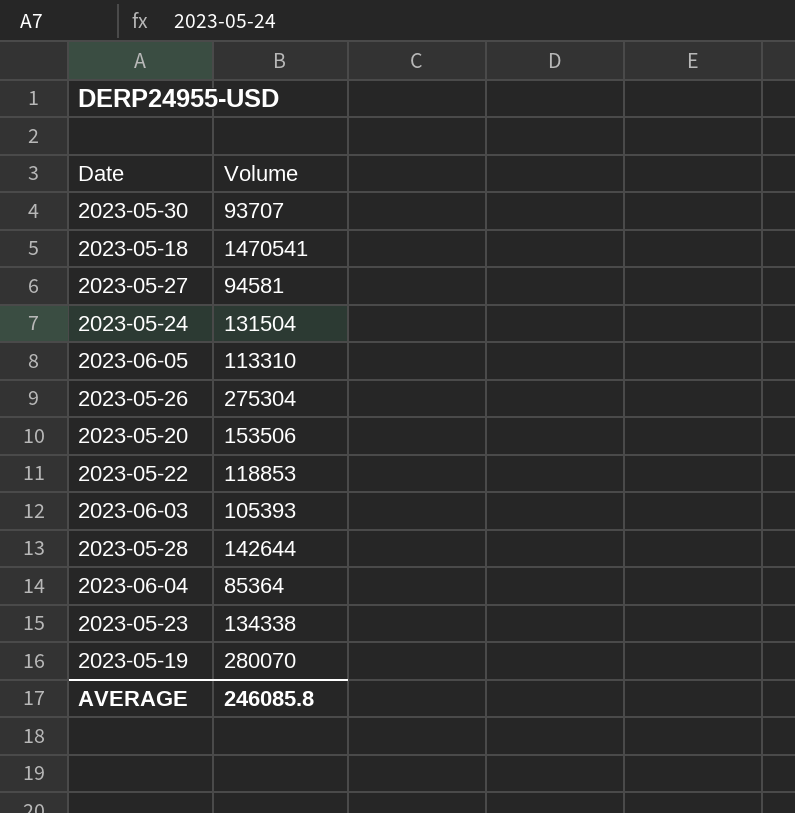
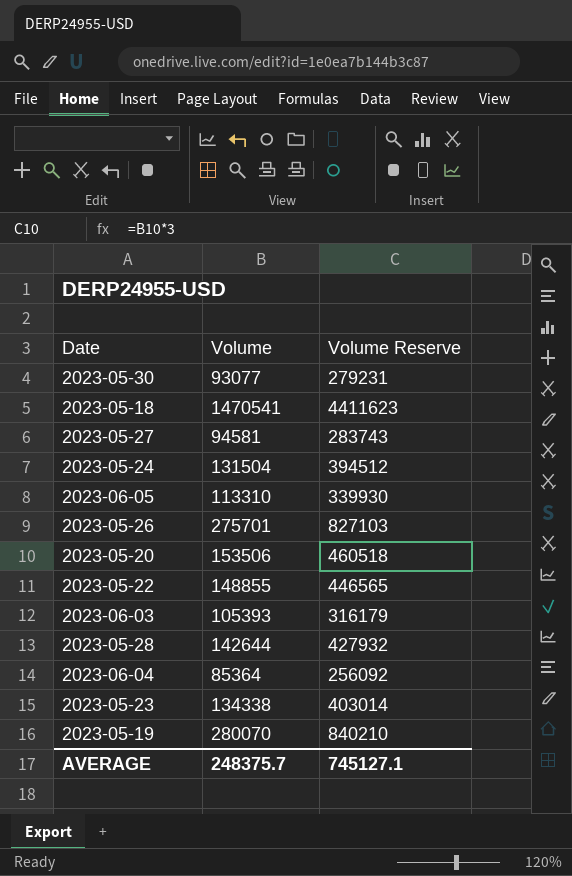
column Volume Reserve | formula: none -> [Volume] * 3
2023-05-30 | Volume: 93707 -> 93077
2023-05-26 | Volume: 275304 -> 275701
2023-05-22 | Volume: 118853 -> 148855
AVERAGE | Volume: 246085.8 -> 248375.7

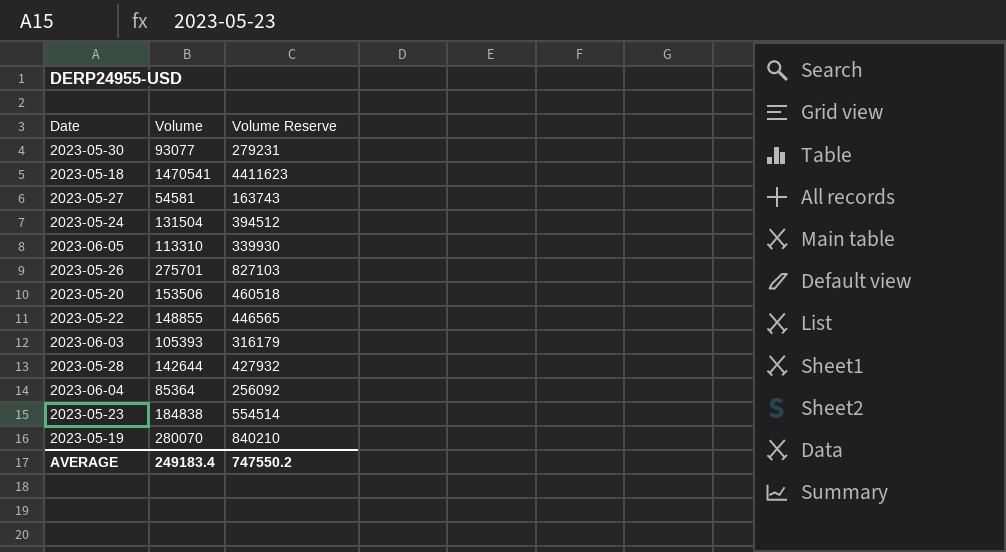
2023-05-27 | Volume: 94581 -> 54581
2023-05-27 | Volume Reserve: 283743 -> 163743
2023-05-23 | Volume: 134338 -> 184838
2023-05-23 | Volume Reserve: 403014 -> 554514
AVERAGE | Volume: 248375.7 -> 249183.4
AVERAGE | Volume Reserve: 745127.1 -> 747550.2

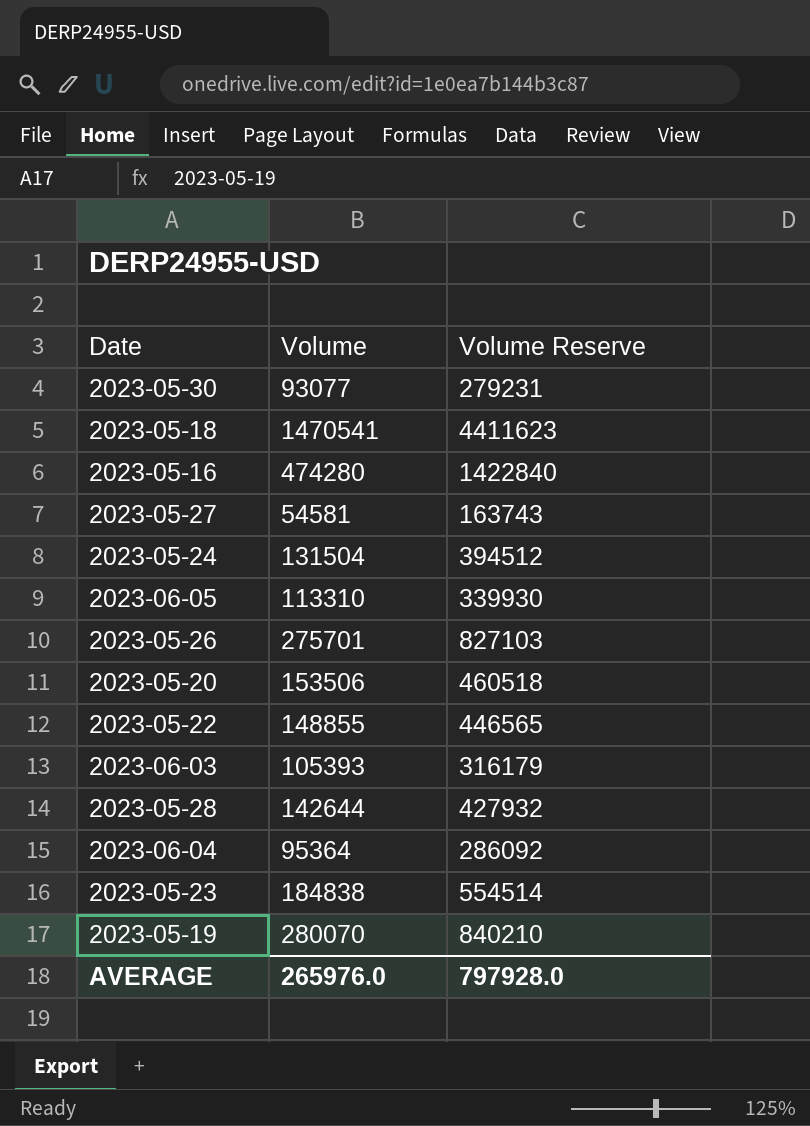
row 2023-05-16: none -> 474280 | 1422840
2023-06-04 | Volume: 85364 -> 95364
2023-06-04 | Volume Reserve: 256092 -> 286092
AVERAGE | Volume: 249183.4 -> 265976.0
AVERAGE | Volume Reserve: 747550.2 -> 797928.0

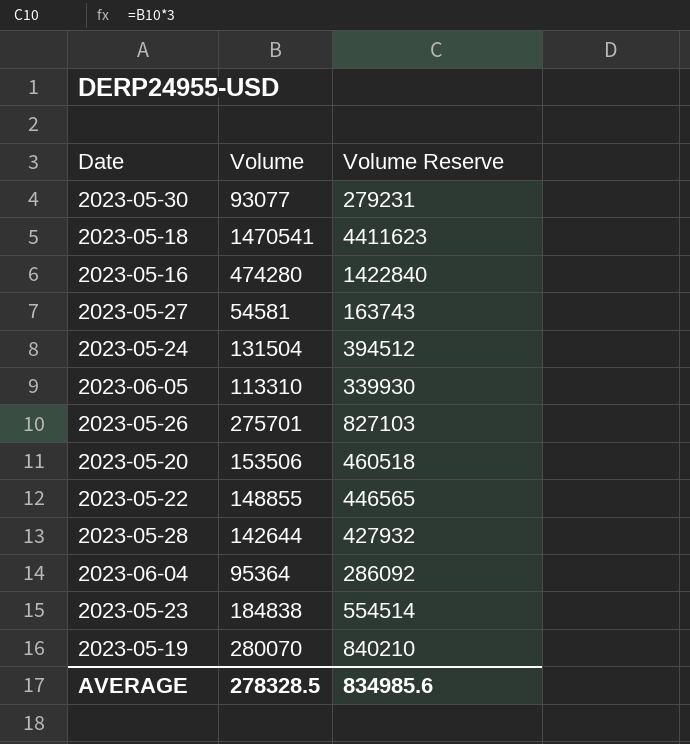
row 2023-06-03: 105393 | 316179 -> none
AVERAGE | Volume: 265976.0 -> 278328.5
AVERAGE | Volume Reserve: 797928.0 -> 834985.6

